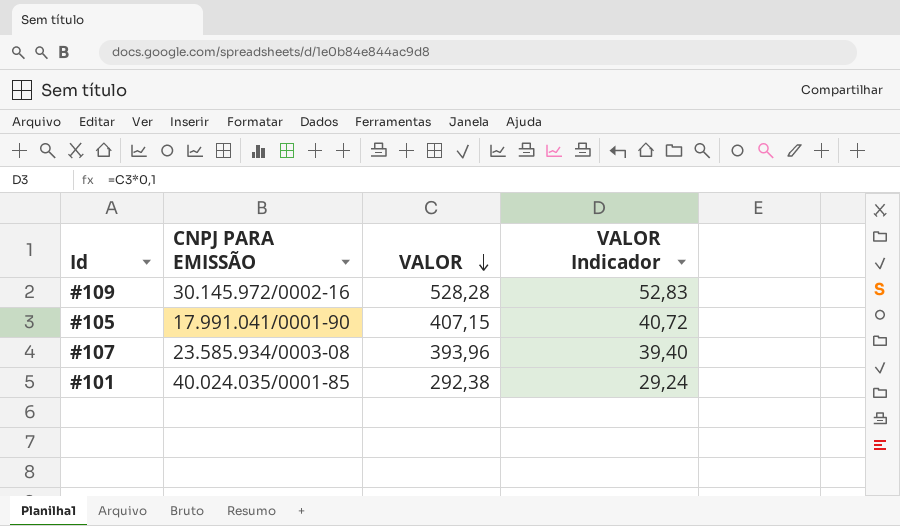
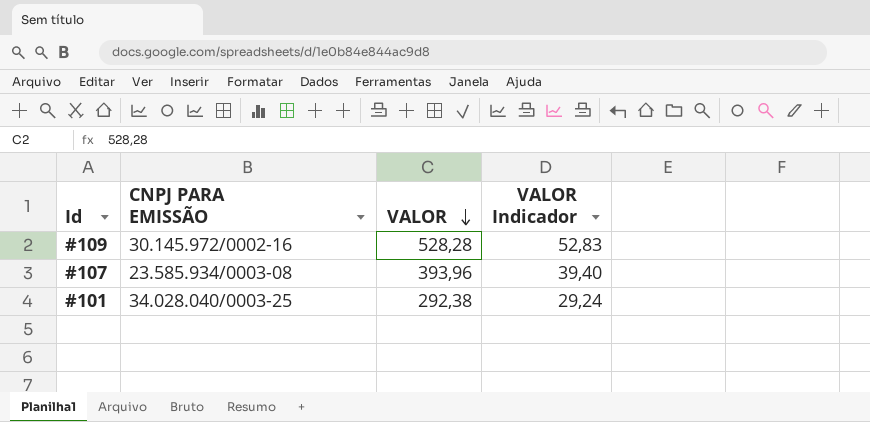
row #105: 17.991.041/0001-90 | 407,15 | 40,72 -> none
#101 | CNPJ PARA EMISSÃO: 40.024.035/0001-85 -> 34.028.040/0003-25

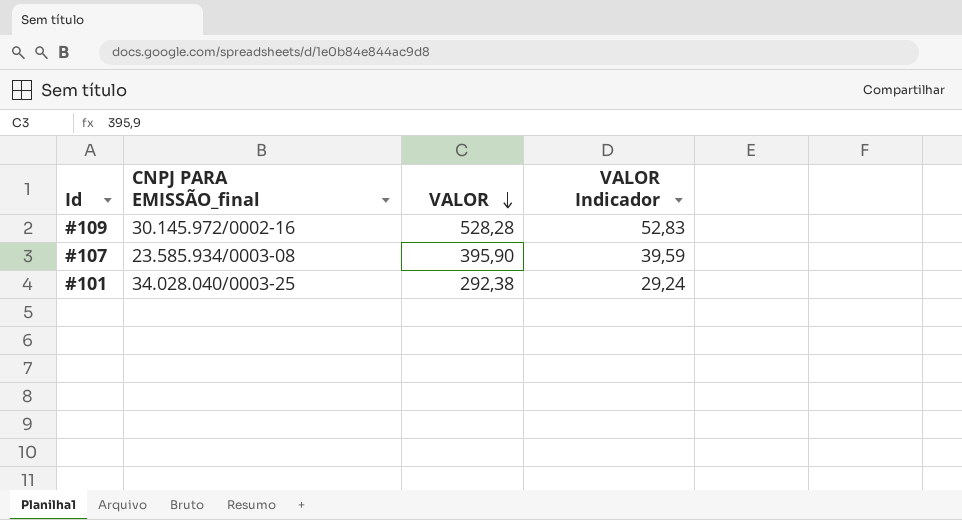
column name: CNPJ PARA EMISSÃO -> CNPJ PARA EMISSÃO_final
#107 | VALOR: 393,96 -> 395,90
#107 | VALOR Indicador: 39,40 -> 39,59

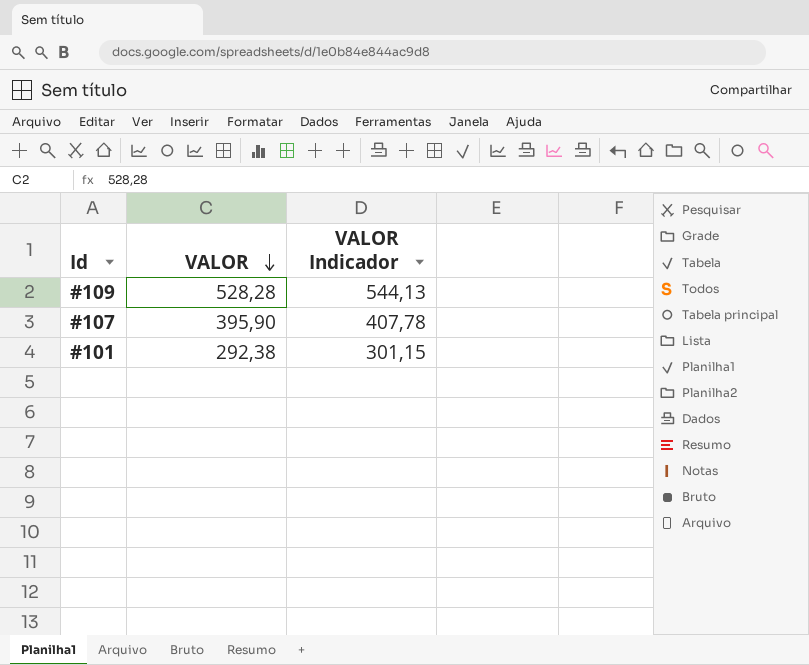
column CNPJ PARA EMISSÃO_final | position: 2 -> none
column VALOR Indicador | formula: [VALOR] * 0,1 -> [VALOR] * 1,03

